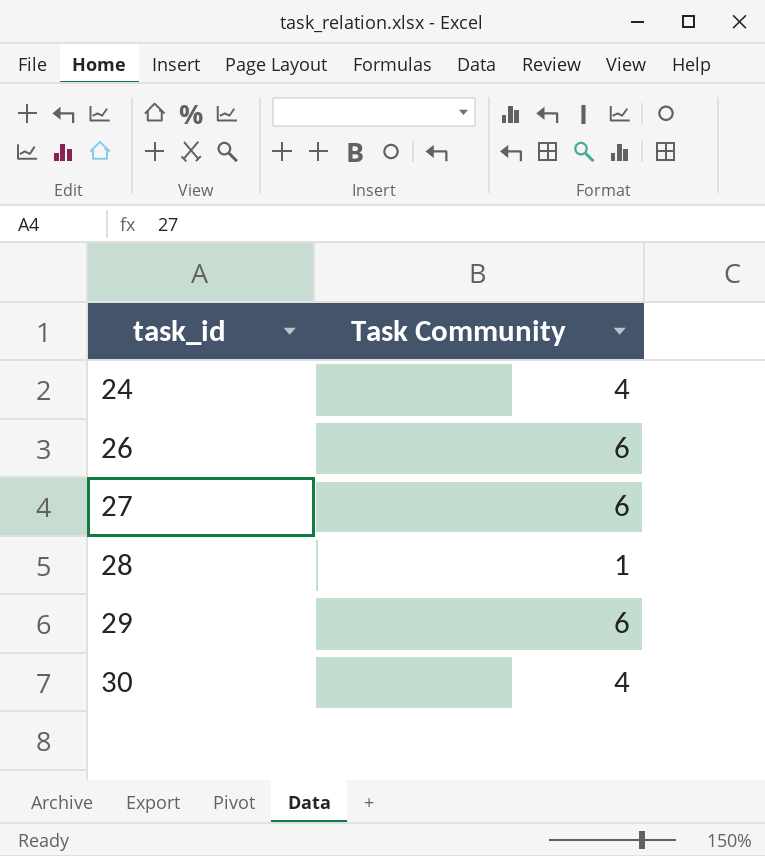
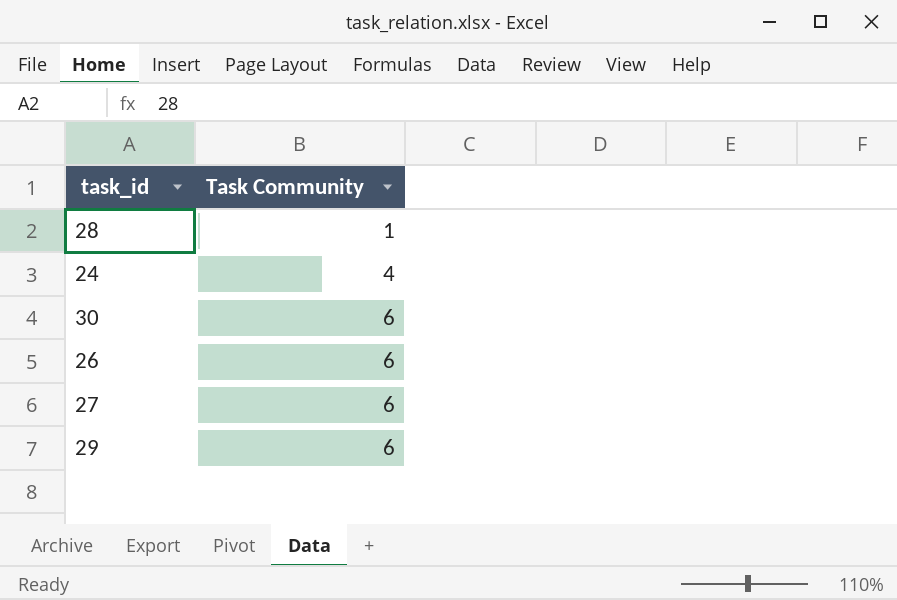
row order: task_id ascending -> Task Community ascending
30 | Task Community: 4 -> 6

